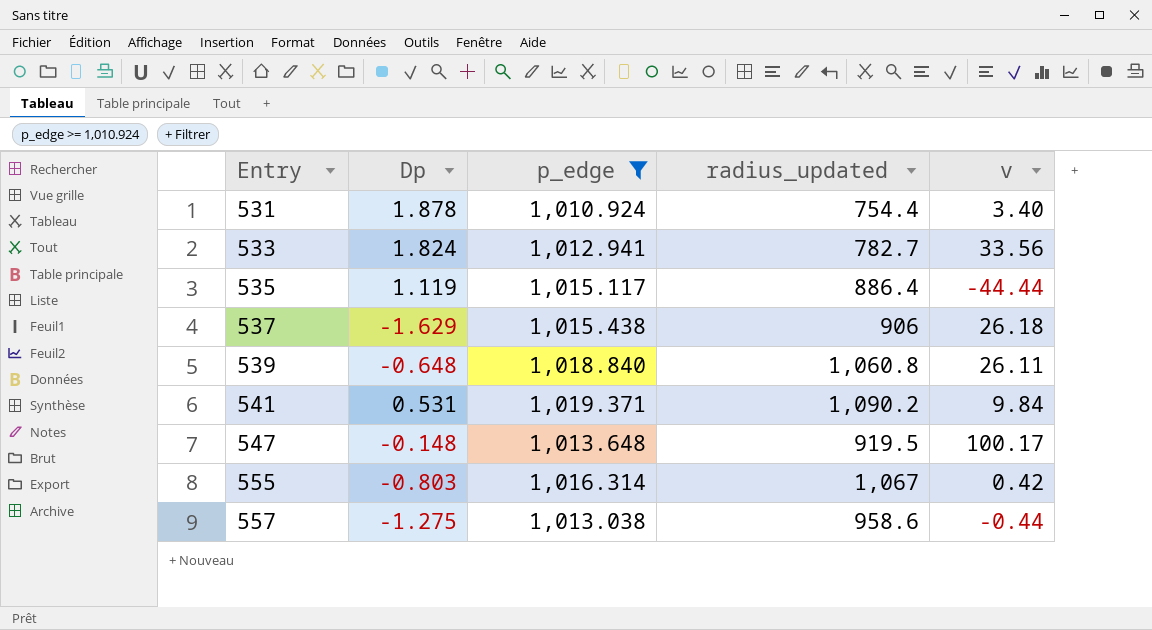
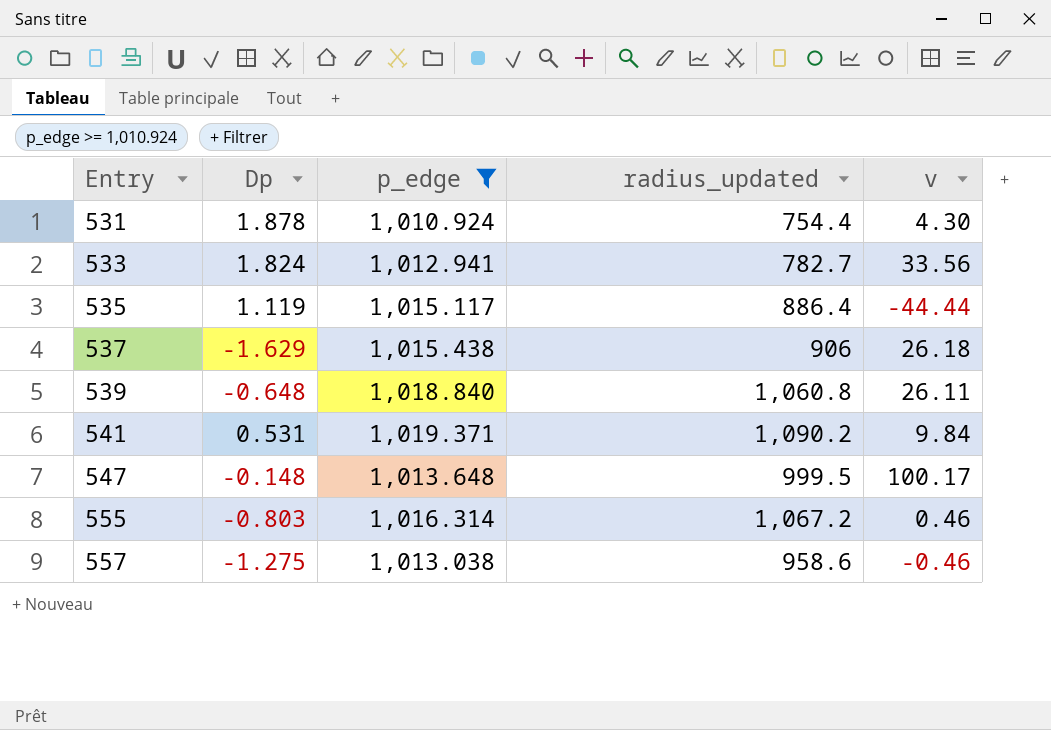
531 | v: 3.40 -> 4.30
547 | radius_updated: 919.5 -> 999.5
555 | radius_updated: 1,067 -> 1,067.2
555 | v: 0.42 -> 0.46
557 | v: -0.44 -> -0.46

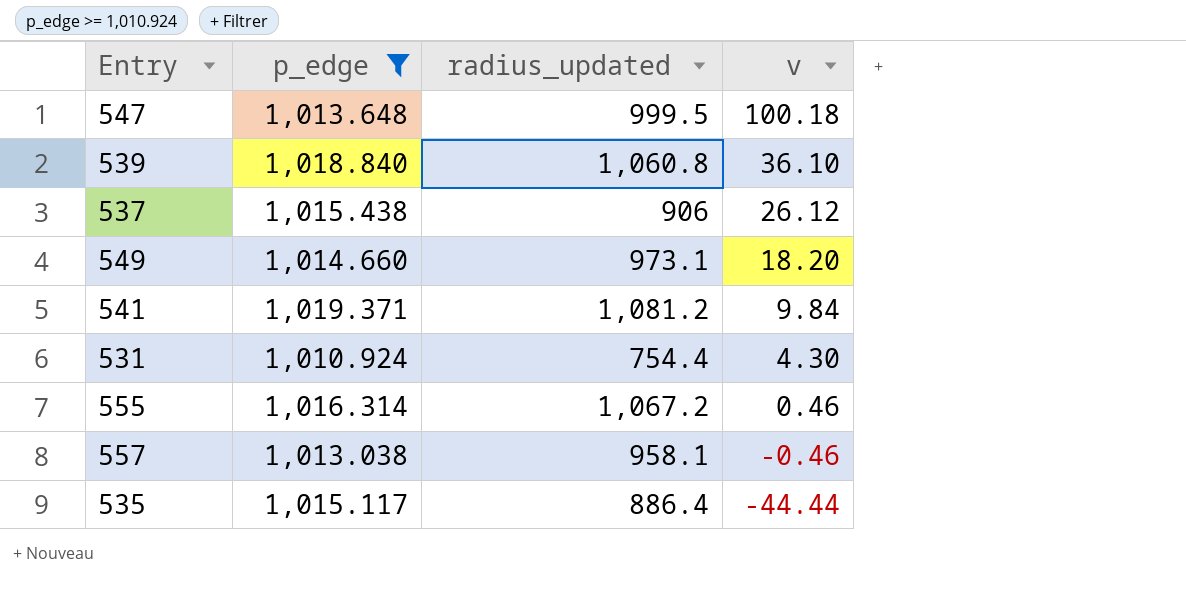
row order: Entry ascending -> v descending
column Dp | position: 2 -> none
row 533: 1.824 | 1,012.941 | 782.7 | 33.56 -> none
547 | v: 100.17 -> 100.18
539 | v: 26.11 -> 36.10
537 | v: 26.18 -> 26.12
row 549: none -> 1,014.660 | 973.1 | 18.20
541 | radius_updated: 1,090.2 -> 1,081.2
557 | radius_updated: 958.6 -> 958.1

